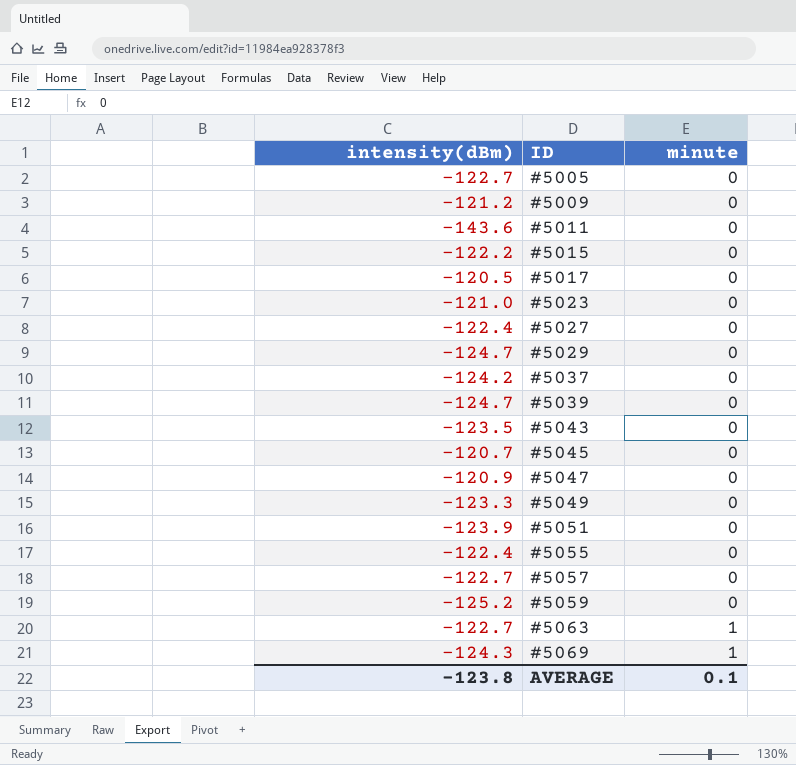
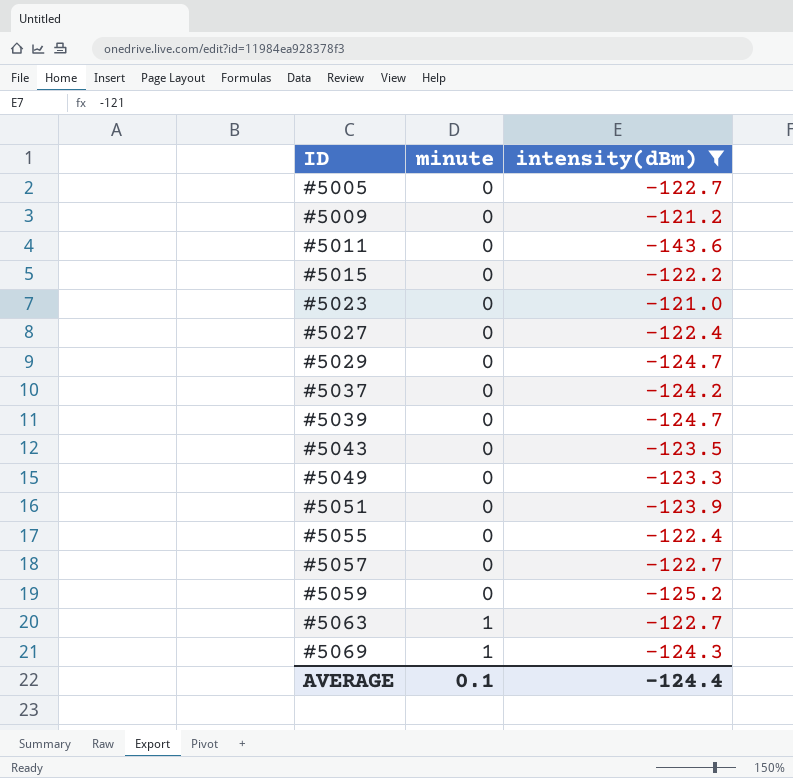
filter: none -> intensity(dBm) <= -121.0
column intensity(dBm) | position: 1 -> 3
AVERAGE | intensity(dBm): -123.8 -> -124.4

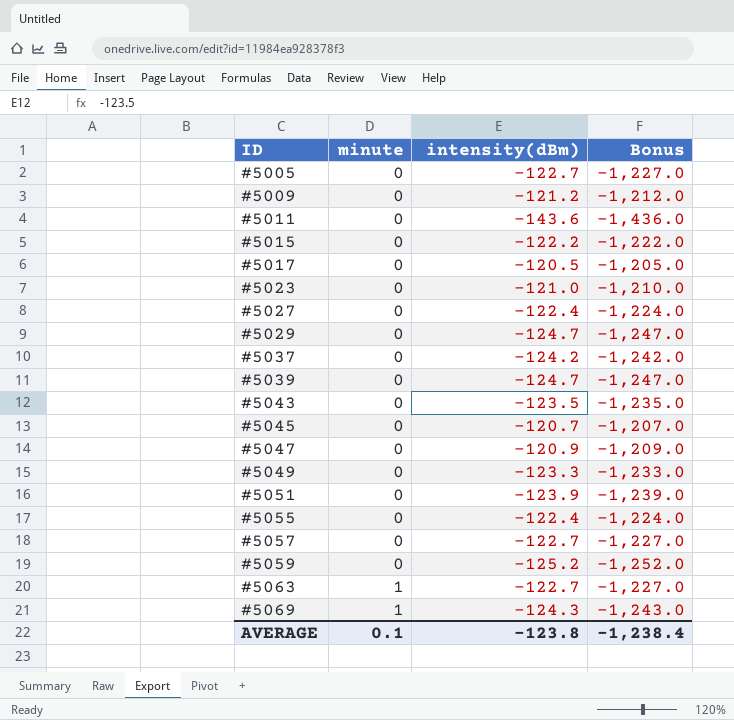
filter: intensity(dBm) <= -121.0 -> none
column Bonus | formula: none -> [intensity(dBm)] * 10
AVERAGE | intensity(dBm): -124.4 -> -123.8

